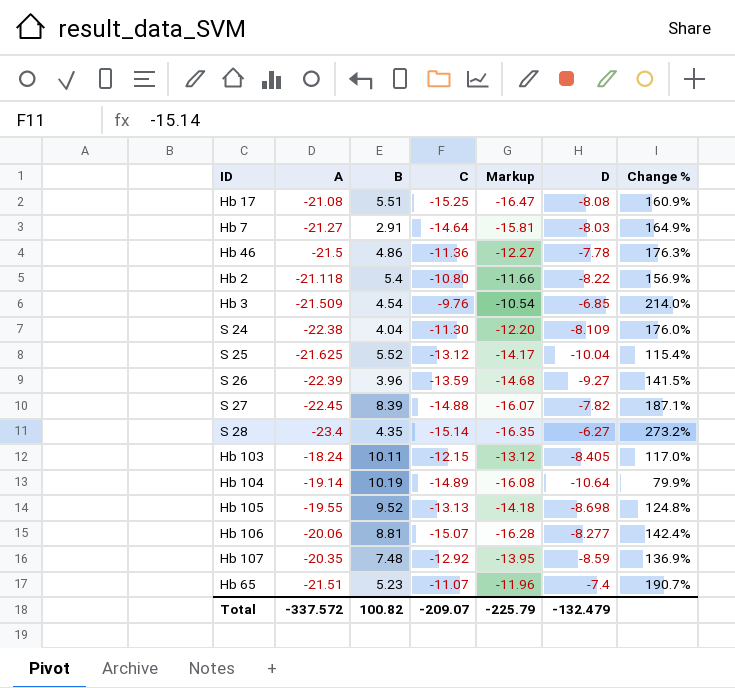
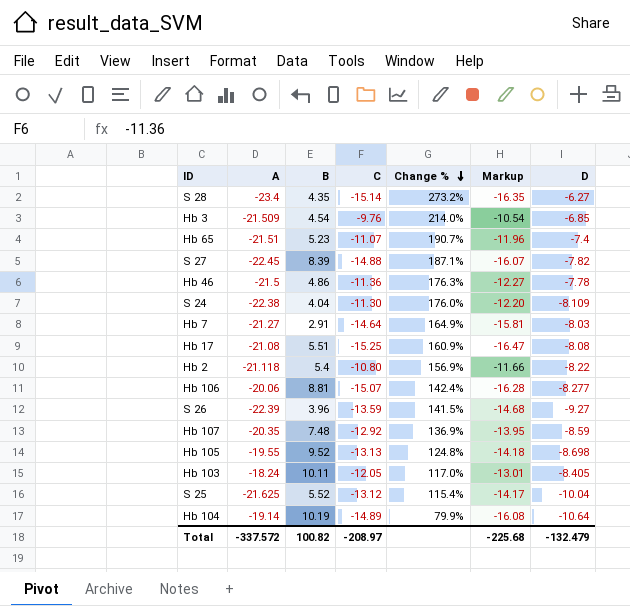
row order: none -> Change % descending
column Change % | position: 7 -> 5
Hb 103 | C: -12.15 -> -12.05
Hb 103 | Markup: -13.12 -> -13.01
Total | C: -209.07 -> -208.97
Total | Markup: -225.79 -> -225.68

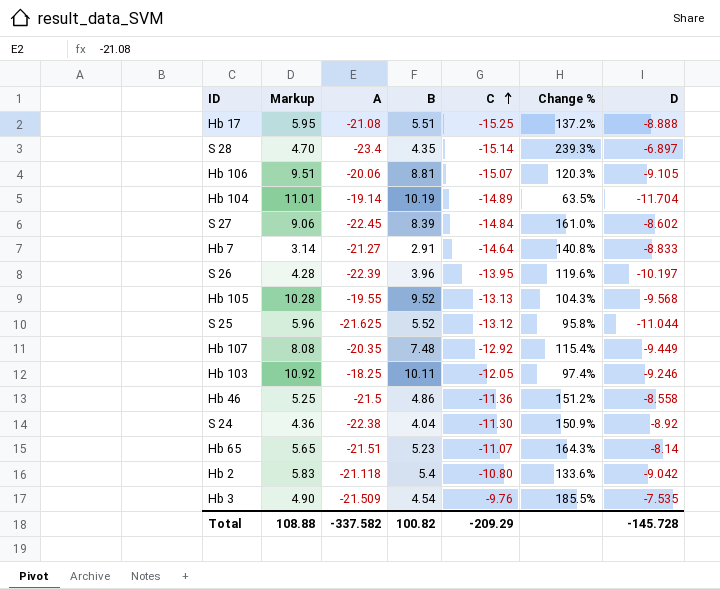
row order: Change % descending -> C ascending
column Markup | formula: [C] * 1.08 -> [B] * 1.08
column Markup | position: 6 -> 2
Hb 17 | Change %: 160.9% -> 137.2%
Hb 17 | D: -8.08 -> -8.888
S 28 | Change %: 273.2% -> 239.3%
S 28 | D: -6.27 -> -6.897
Hb 106 | Change %: 142.4% -> 120.3%
Hb 106 | D: -8.277 -> -9.105
Hb 104 | Change %: 79.9% -> 63.5%
Hb 104 | D: -10.64 -> -11.704
S 27 | C: -14.88 -> -14.84
S 27 | Change %: 187.1% -> 161.0%
S 27 | D: -7.82 -> -8.602
Hb 7 | Change %: 164.9% -> 140.8%
Hb 7 | D: -8.03 -> -8.833
S 26 | C: -13.59 -> -13.95
S 26 | Change %: 141.5% -> 119.6%
S 26 | D: -9.27 -> -10.197
Hb 105 | Change %: 124.8% -> 104.3%
Hb 105 | D: -8.698 -> -9.568
S 25 | Change %: 115.4% -> 95.8%
S 25 | D: -10.04 -> -11.044
Hb 107 | Change %: 136.9% -> 115.4%
Hb 107 | D: -8.59 -> -9.449
Hb 103 | A: -18.24 -> -18.25
Hb 103 | Change %: 117.0% -> 97.4%
Hb 103 | D: -8.405 -> -9.246
Hb 46 | Change %: 176.3% -> 151.2%
Hb 46 | D: -7.78 -> -8.558
S 24 | Change %: 176.0% -> 150.9%
S 24 | D: -8.109 -> -8.92
Hb 65 | Change %: 190.7% -> 164.3%
Hb 65 | D: -7.4 -> -8.14
Hb 2 | Change %: 156.9% -> 133.6%
Hb 2 | D: -8.22 -> -9.042
Hb 3 | Change %: 214.0% -> 185.5%
Hb 3 | D: -6.85 -> -7.535
Total | Markup: -225.68 -> 108.88
Total | A: -337.572 -> -337.582
Total | C: -208.97 -> -209.29
Total | D: -132.479 -> -145.728

